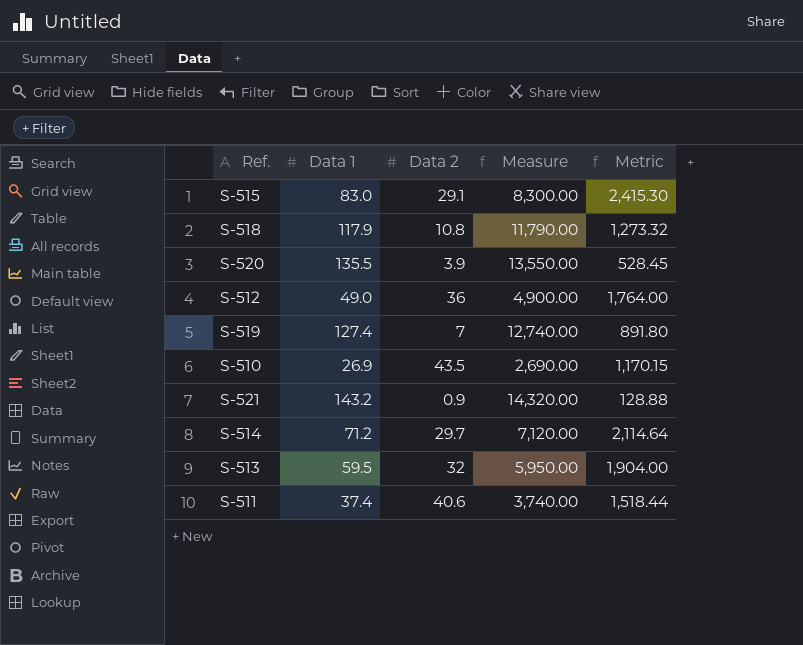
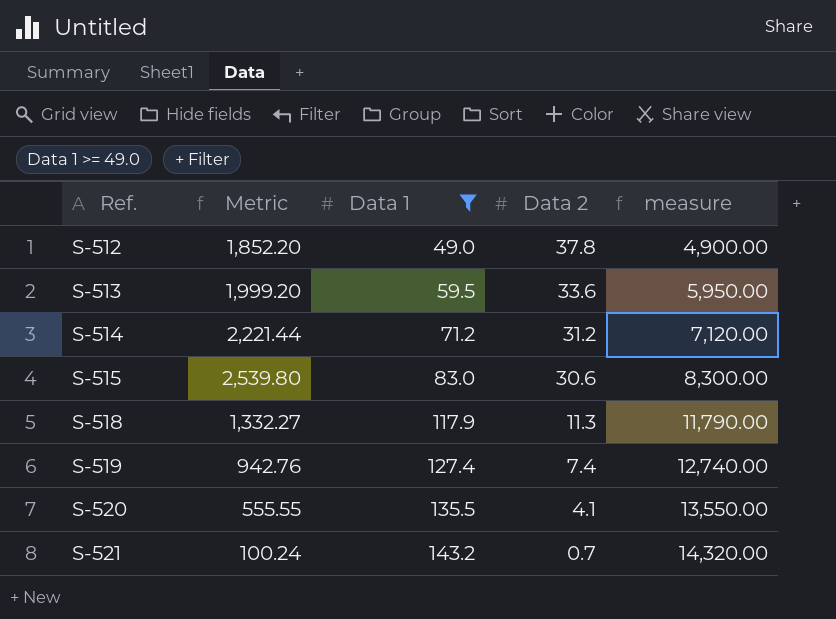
filter: none -> Data 1 >= 49.0
row order: none -> Ref. ascending
column Metric | position: 5 -> 2
column name: Measure -> measure
S-512 | Metric: 1,764.00 -> 1,852.20
S-512 | Data 2: 36 -> 37.8
S-513 | Metric: 1,904.00 -> 1,999.20
S-513 | Data 2: 32 -> 33.6
S-514 | Metric: 2,114.64 -> 2,221.44
S-514 | Data 2: 29.7 -> 31.2
S-515 | Metric: 2,415.30 -> 2,539.80
S-515 | Data 2: 29.1 -> 30.6
S-518 | Metric: 1,273.32 -> 1,332.27
S-518 | Data 2: 10.8 -> 11.3
S-519 | Metric: 891.80 -> 942.76
S-519 | Data 2: 7 -> 7.4
S-520 | Metric: 528.45 -> 555.55
S-520 | Data 2: 3.9 -> 4.1
S-521 | Metric: 128.88 -> 100.24
S-521 | Data 2: 0.9 -> 0.7

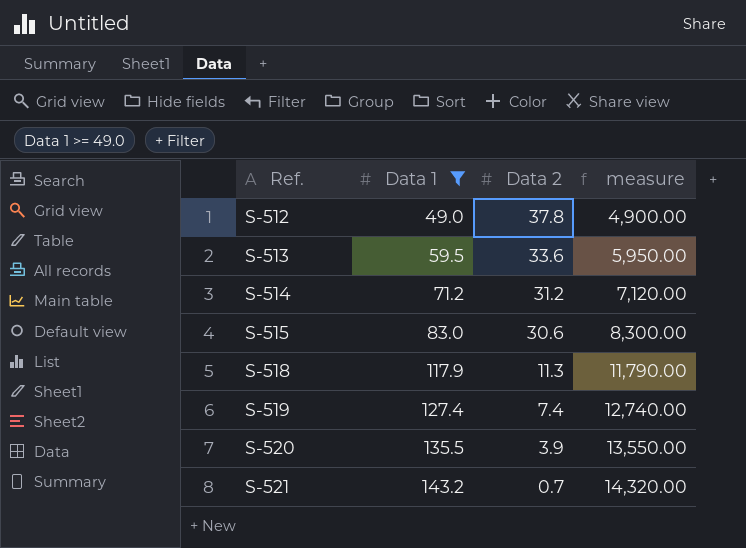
column Metric | formula: [Data 1] * [Data 2] -> none
S-520 | Data 2: 4.1 -> 3.9

